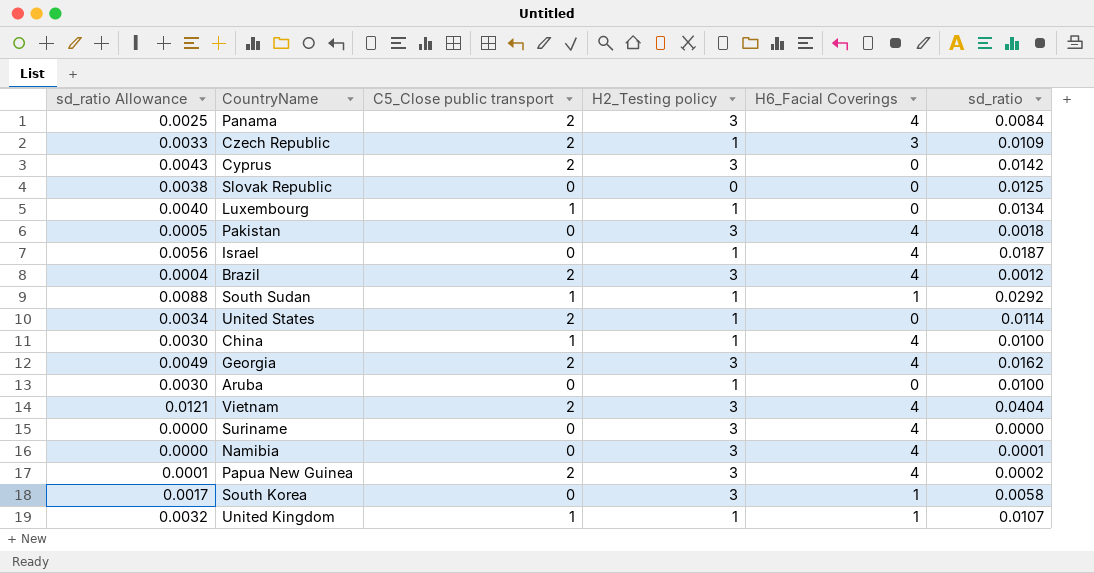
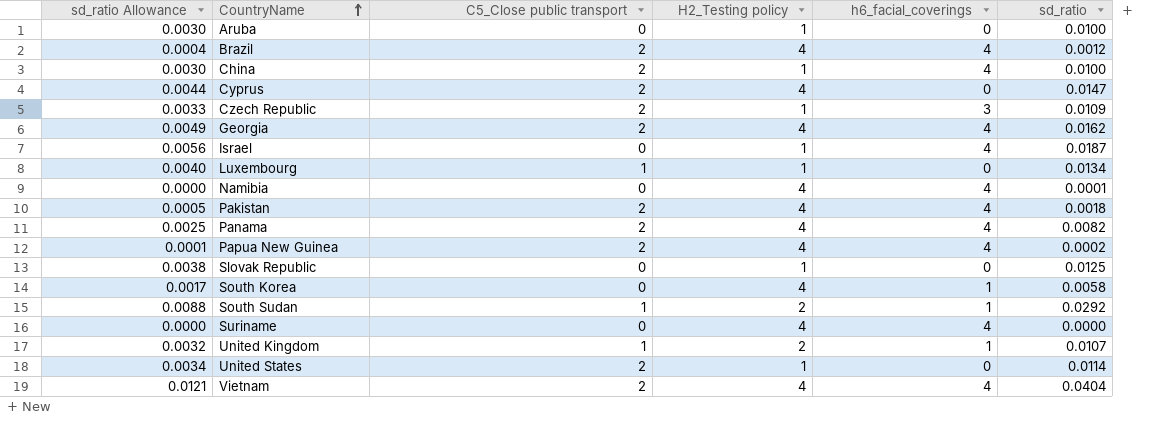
row order: none -> CountryName ascending
column name: H6_Facial Coverings -> h6_facial_coverings
Brazil | H2_Testing policy: 3 -> 4
China | C5_Close public transport: 1 -> 2
Cyprus | sd_ratio Allowance: 0.0043 -> 0.0044
Cyprus | H2_Testing policy: 3 -> 4
Cyprus | sd_ratio: 0.0142 -> 0.0147
Georgia | H2_Testing policy: 3 -> 4
Namibia | H2_Testing policy: 3 -> 4
Pakistan | C5_Close public transport: 0 -> 2
Pakistan | H2_Testing policy: 3 -> 4
Panama | H2_Testing policy: 3 -> 4
Panama | sd_ratio: 0.0084 -> 0.0082
Papua New Guinea | H2_Testing policy: 3 -> 4
Slovak Republic | H2_Testing policy: 0 -> 1
South Korea | H2_Testing policy: 3 -> 4
South Sudan | H2_Testing policy: 1 -> 2
Suriname | H2_Testing policy: 3 -> 4
United Kingdom | H2_Testing policy: 1 -> 2
Vietnam | H2_Testing policy: 3 -> 4

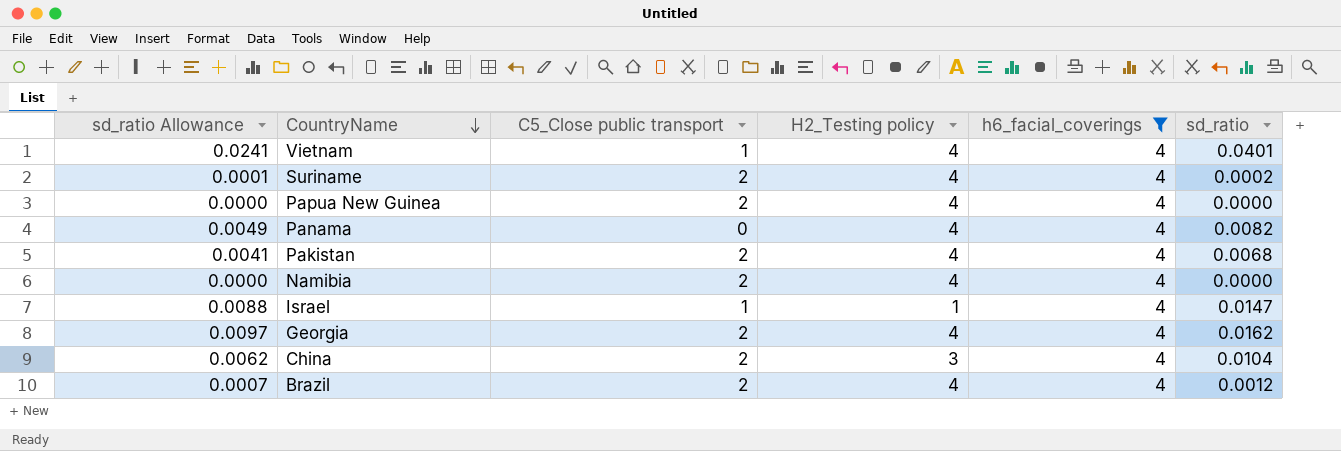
filter: none -> h6_facial_coverings = 4
row order: CountryName ascending -> CountryName descending
column sd_ratio Allowance | formula: [sd_ratio] * 0.3 -> [sd_ratio] * 0.6
Vietnam | C5_Close public transport: 2 -> 1
Vietnam | sd_ratio: 0.0404 -> 0.0401
Suriname | C5_Close public transport: 0 -> 2
Suriname | sd_ratio: 0.0000 -> 0.0002
Papua New Guinea | sd_ratio: 0.0002 -> 0.0000
Panama | C5_Close public transport: 2 -> 0
Pakistan | sd_ratio: 0.0018 -> 0.0068
Namibia | C5_Close public transport: 0 -> 2
Namibia | sd_ratio: 0.0001 -> 0.0000
Israel | C5_Close public transport: 0 -> 1
Israel | sd_ratio: 0.0187 -> 0.0147
China | H2_Testing policy: 1 -> 3
China | sd_ratio: 0.0100 -> 0.0104

